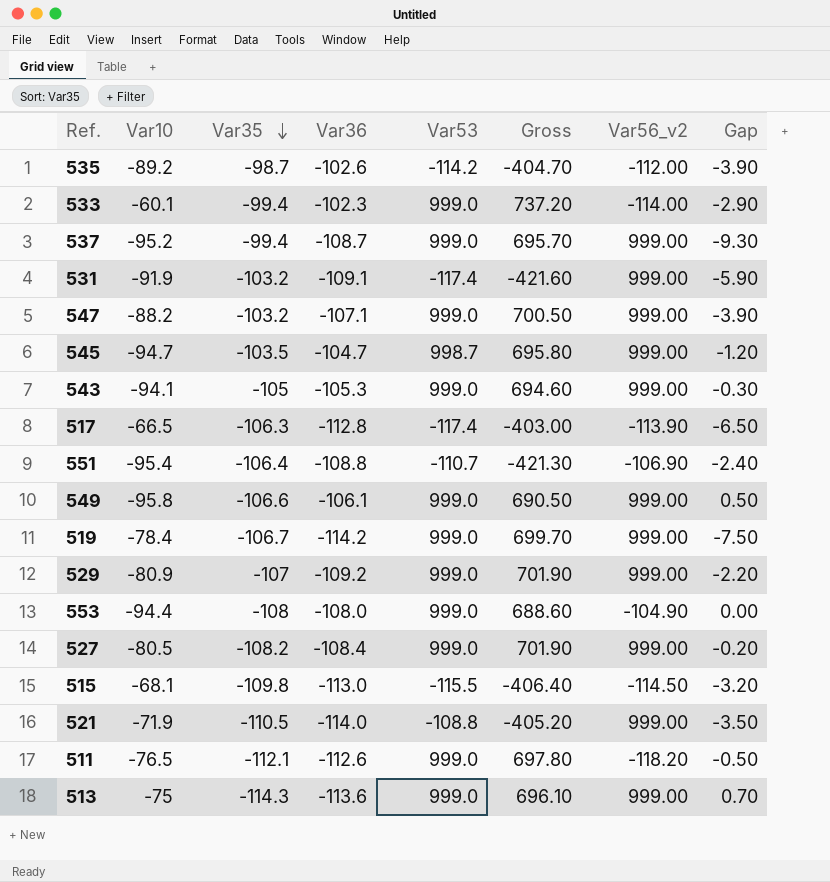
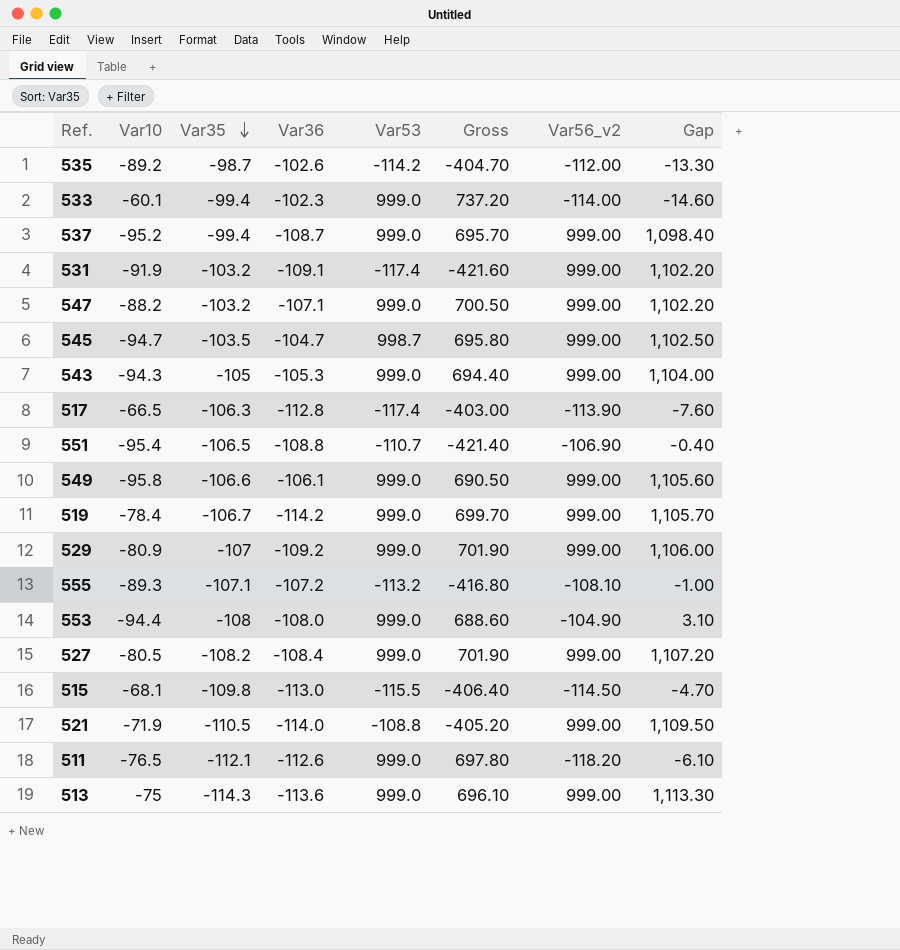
column Gap | formula: [Var36] - [Var35] -> [Var56_v2] - [Var35]
543 | Var10: -94.1 -> -94.3
543 | Gross: 694.60 -> 694.40
551 | Var35: -106.4 -> -106.5
551 | Gross: -421.30 -> -421.40
row 555: none -> -89.3 | -107.1 | -107.2 | -113.2 | -416.80 | -108.10 | -1.00

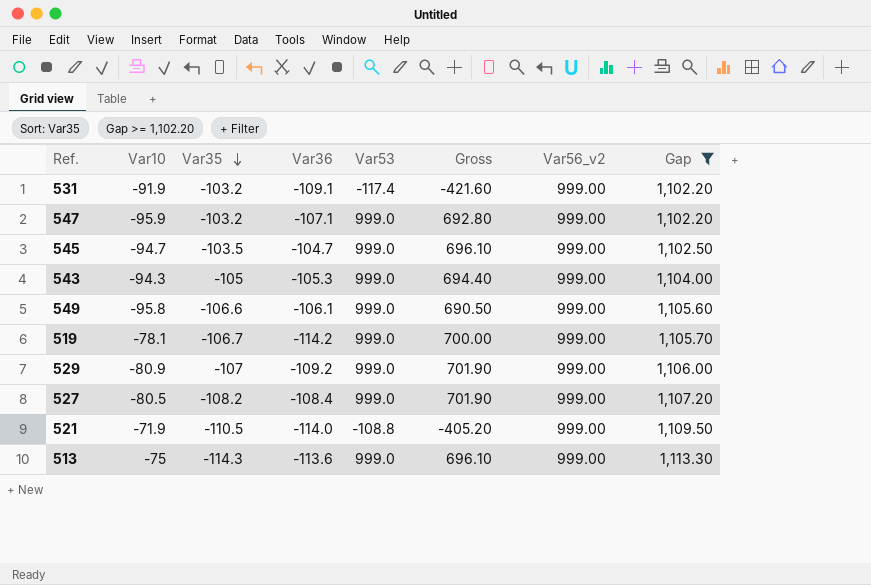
filter: none -> Gap >= 1,102.20
547 | Var10: -88.2 -> -95.9
547 | Gross: 700.50 -> 692.80
545 | Var53: 998.7 -> 999.0
545 | Gross: 695.80 -> 696.10
519 | Var10: -78.4 -> -78.1
519 | Gross: 699.70 -> 700.00

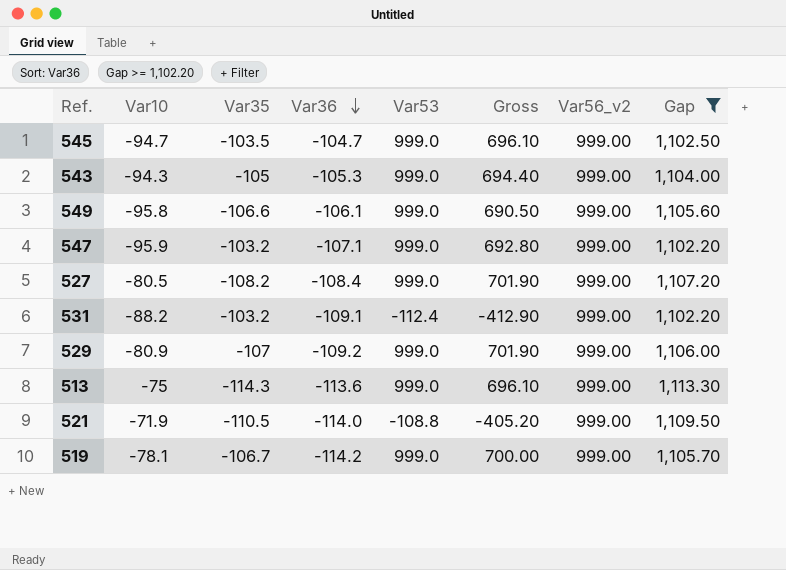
row order: Var35 descending -> Var36 descending
531 | Var10: -91.9 -> -88.2
531 | Var53: -117.4 -> -112.4
531 | Gross: -421.60 -> -412.90

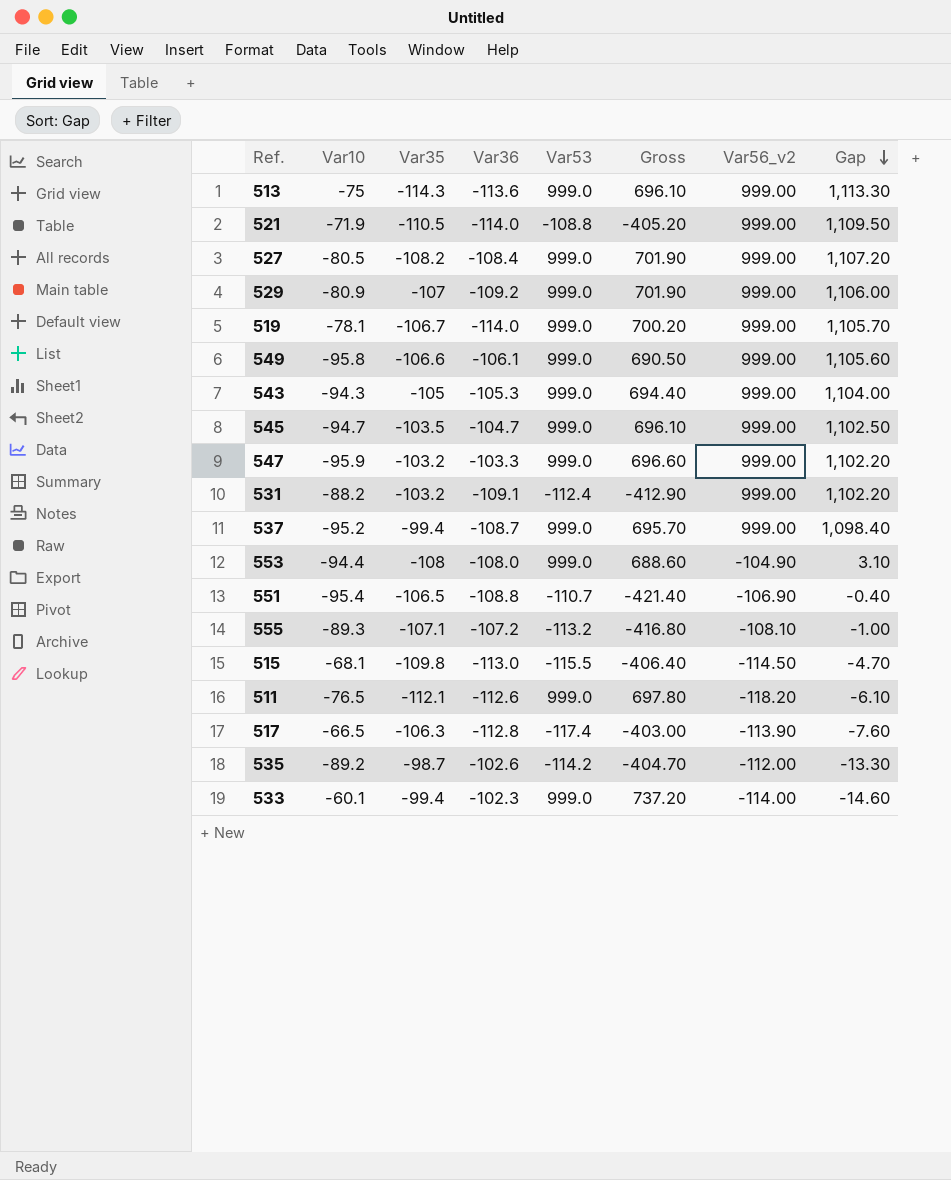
filter: Gap >= 1,102.20 -> none
row order: Var36 descending -> Gap descending
519 | Var36: -114.2 -> -114.0
519 | Gross: 700.00 -> 700.20
547 | Var36: -107.1 -> -103.3
547 | Gross: 692.80 -> 696.60

